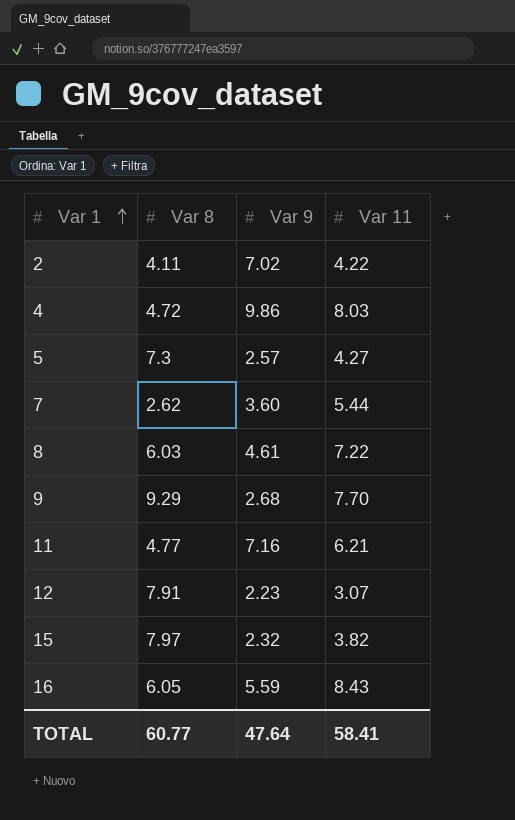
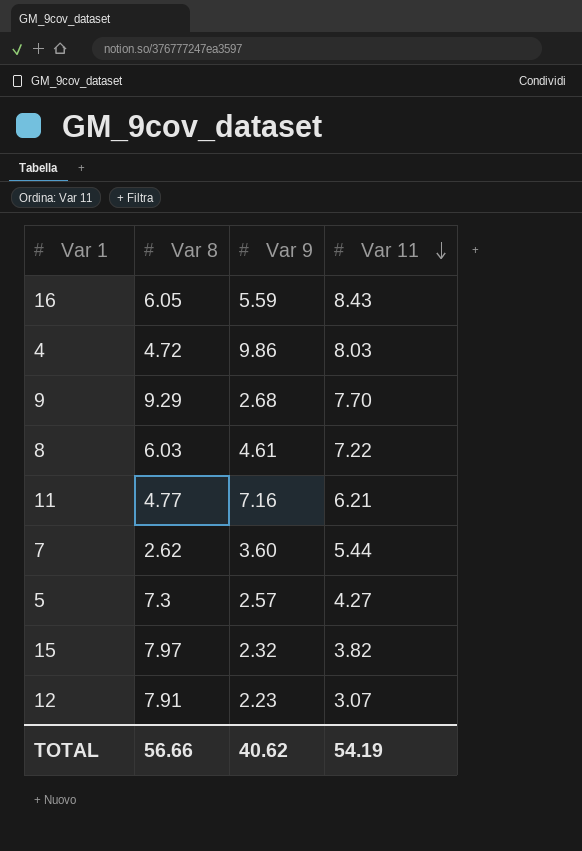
row order: Var 1 ascending -> Var 11 descending
row 2: 4.11 | 7.02 | 4.22 -> none
TOTAL | Var 8: 60.77 -> 56.66
TOTAL | Var 9: 47.64 -> 40.62
TOTAL | Var 11: 58.41 -> 54.19

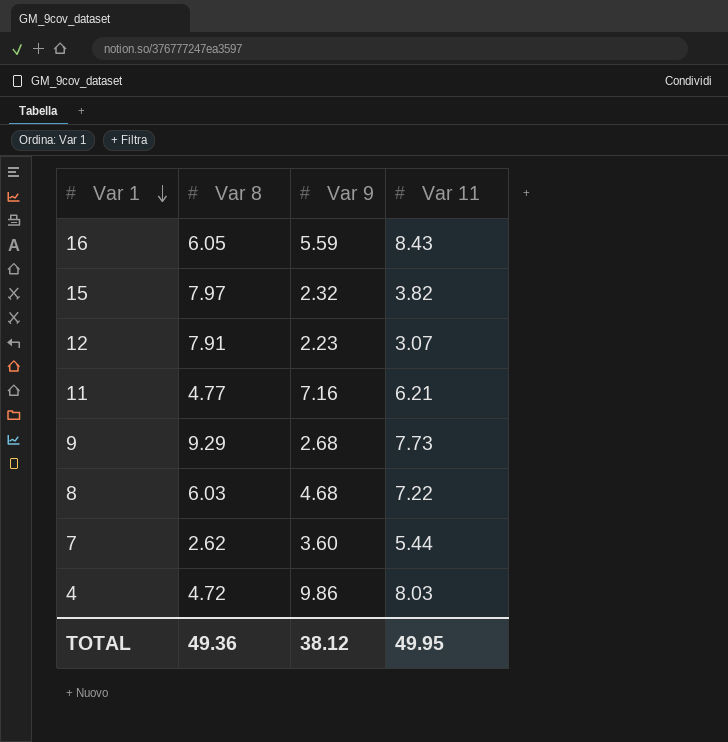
row order: Var 11 descending -> Var 1 descending
row 5: 7.3 | 2.57 | 4.27 -> none
9 | Var 11: 7.70 -> 7.73
8 | Var 9: 4.61 -> 4.68
TOTAL | Var 8: 56.66 -> 49.36
TOTAL | Var 9: 40.62 -> 38.12
TOTAL | Var 11: 54.19 -> 49.95

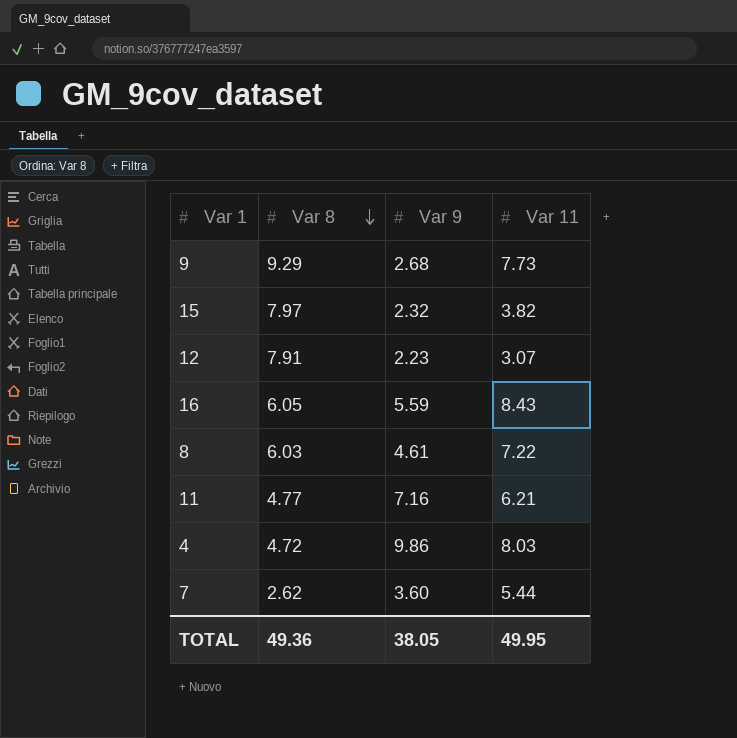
row order: Var 1 descending -> Var 8 descending
8 | Var 9: 4.68 -> 4.61
TOTAL | Var 9: 38.12 -> 38.05

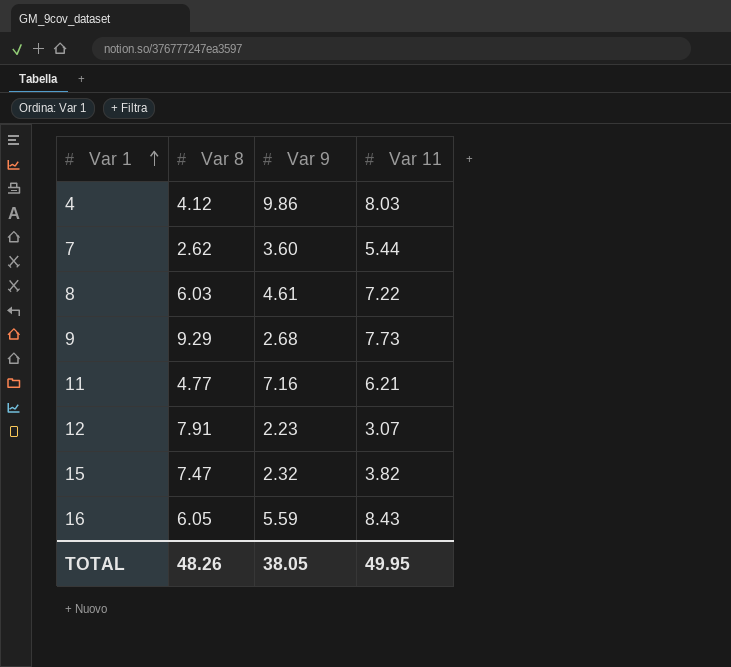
row order: Var 8 descending -> Var 1 ascending
4 | Var 8: 4.72 -> 4.12
15 | Var 8: 7.97 -> 7.47
TOTAL | Var 8: 49.36 -> 48.26

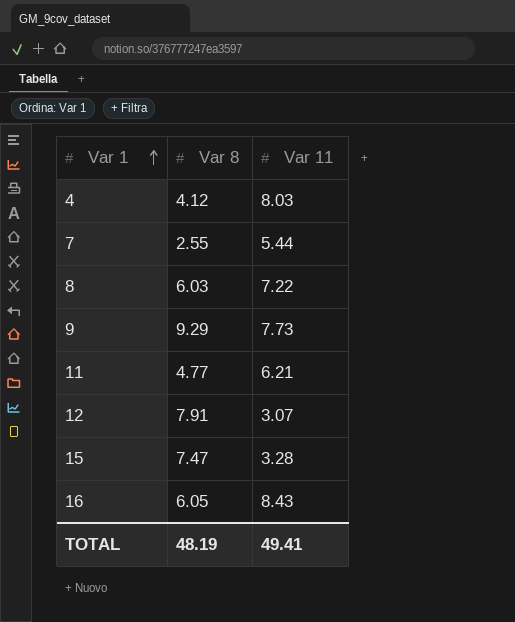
column Var 9 | position: 3 -> none
7 | Var 8: 2.62 -> 2.55
15 | Var 11: 3.82 -> 3.28
TOTAL | Var 8: 48.26 -> 48.19
TOTAL | Var 11: 49.95 -> 49.41

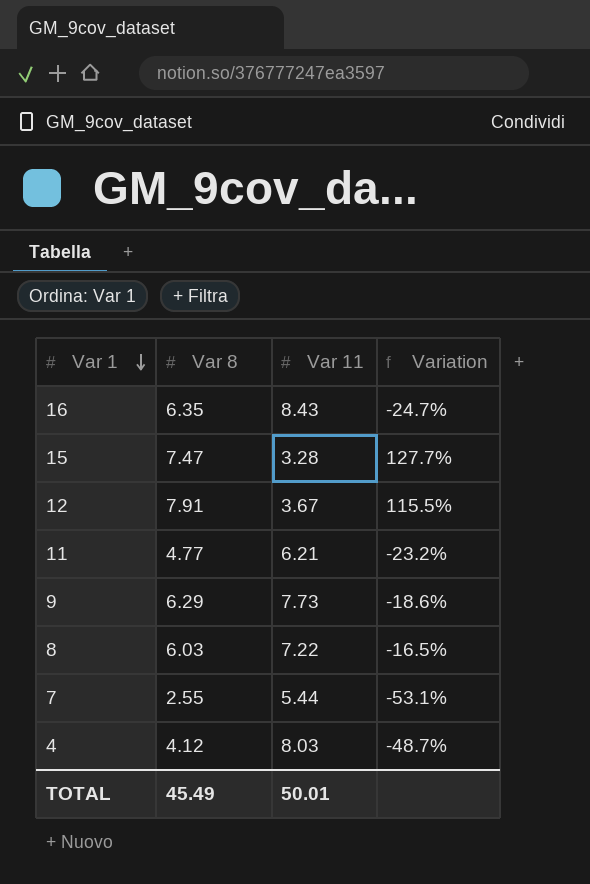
row order: Var 1 ascending -> Var 1 descending
column Variation | formula: none -> ([Var 8] - [Var 11]) / [Var 11]
16 | Var 8: 6.05 -> 6.35
12 | Var 11: 3.07 -> 3.67
9 | Var 8: 9.29 -> 6.29
TOTAL | Var 8: 48.19 -> 45.49
TOTAL | Var 11: 49.41 -> 50.01

